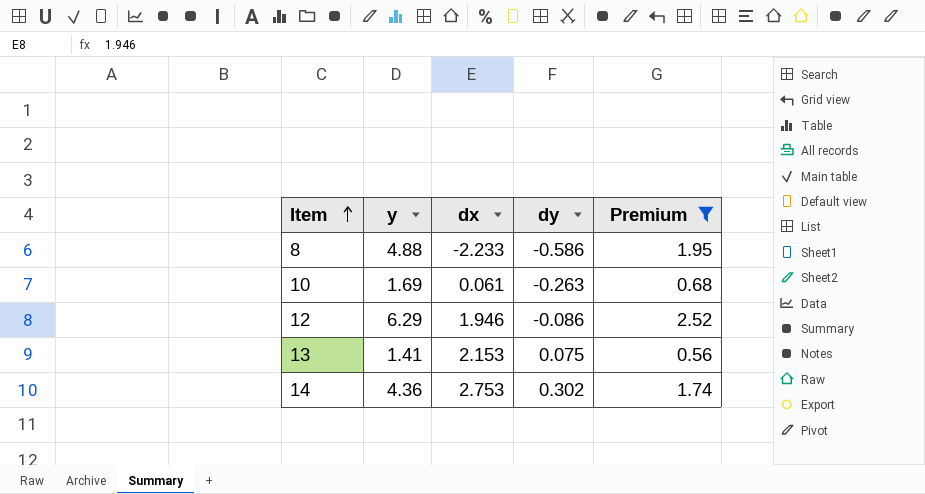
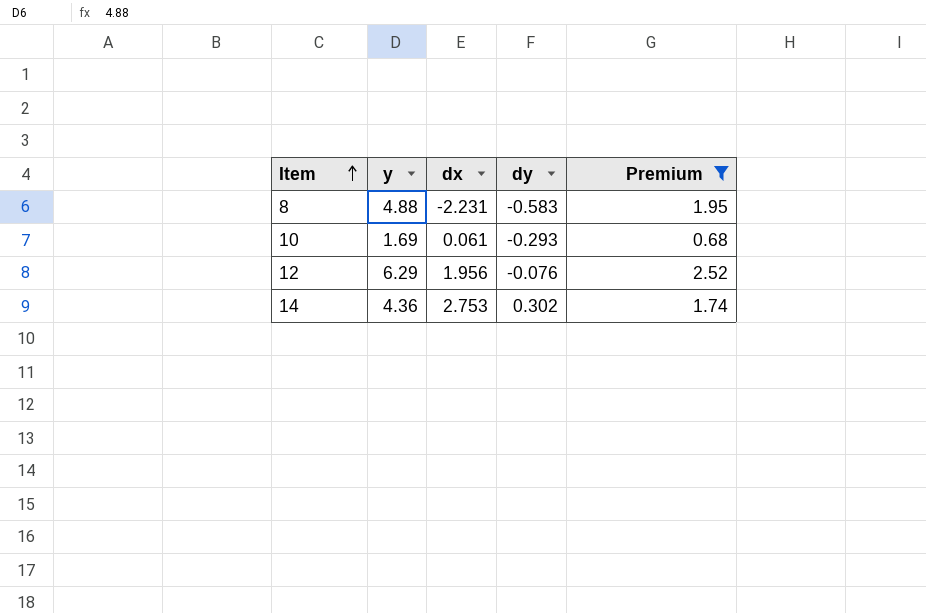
row 13: 1.41 | 2.153 | 0.075 | 0.56 -> none
8 | dx: -2.233 -> -2.231
8 | dy: -0.586 -> -0.583
10 | dy: -0.263 -> -0.293
12 | dx: 1.946 -> 1.956
12 | dy: -0.086 -> -0.076

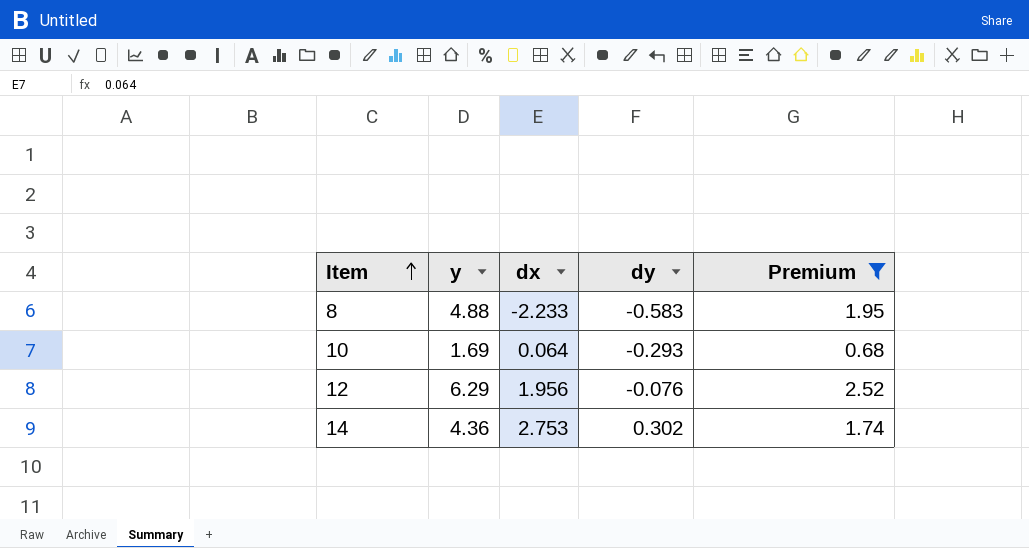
8 | dx: -2.231 -> -2.233
10 | dx: 0.061 -> 0.064

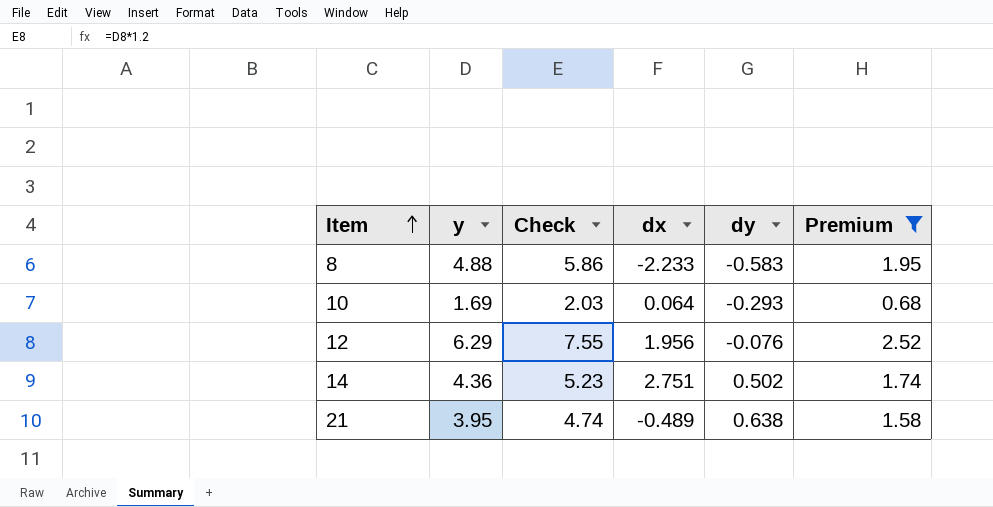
column Check | formula: none -> [y] * 1.2
14 | dx: 2.753 -> 2.751
14 | dy: 0.302 -> 0.502
row 21: none -> 3.95 | 4.74 | -0.489 | 0.638 | 1.58

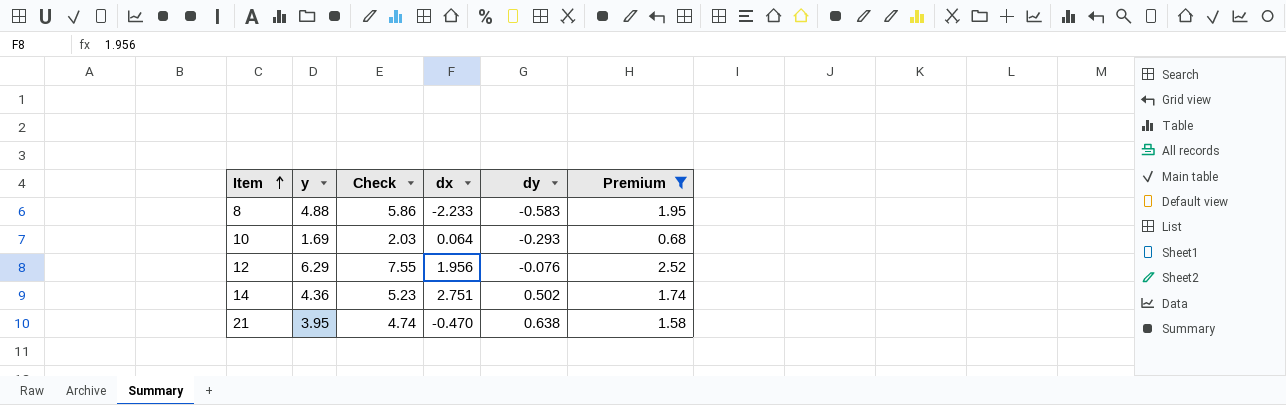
21 | dx: -0.489 -> -0.470

